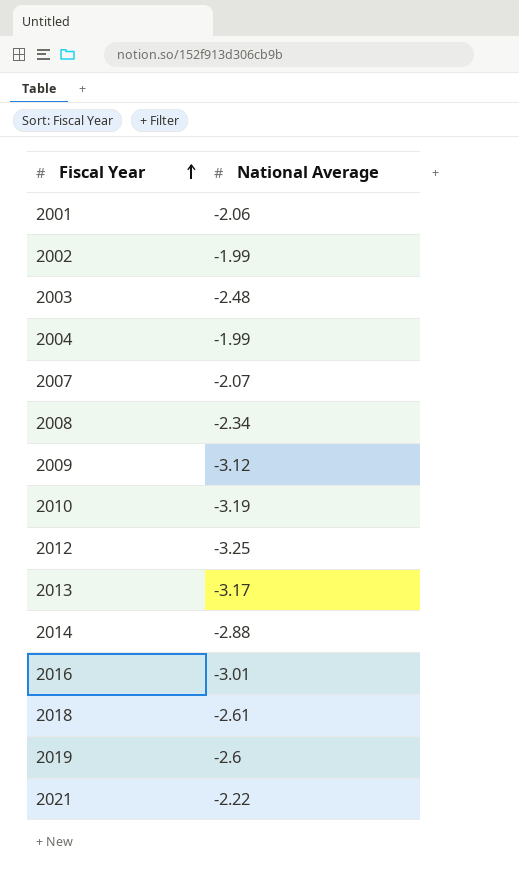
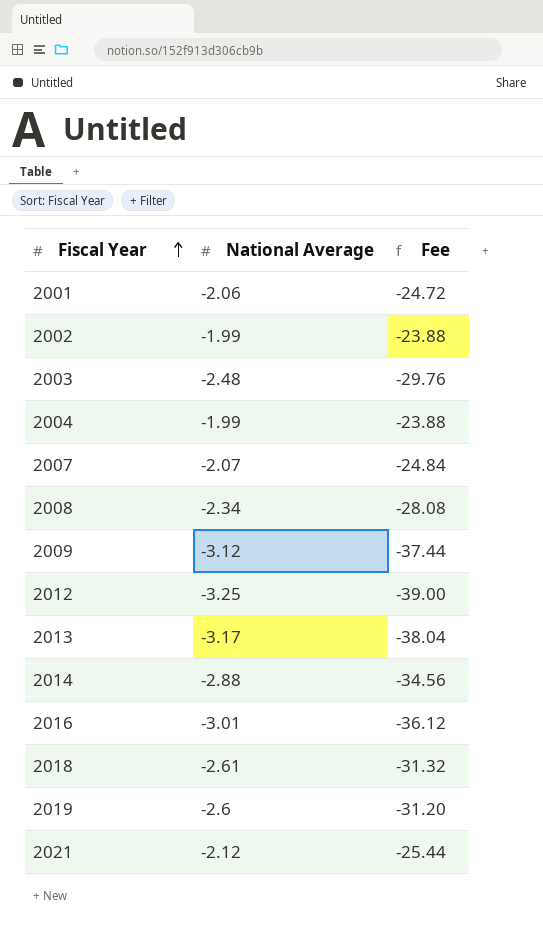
column Fee | formula: none -> [National Average] * 12
row 2010: -3.19 -> none
2021 | National Average: -2.22 -> -2.12

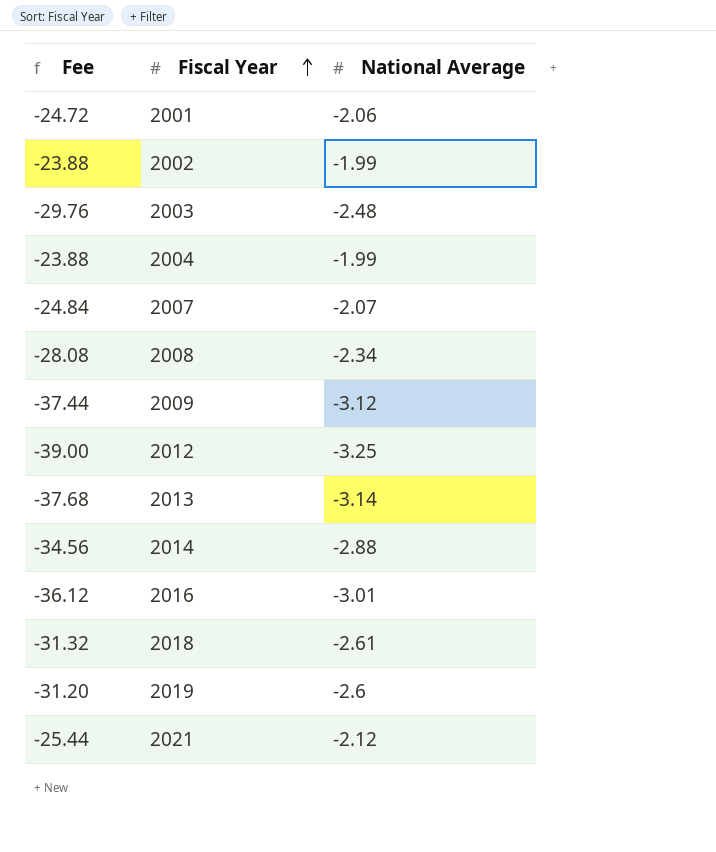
column Fee | position: 3 -> 1
2013 | Fee: -38.04 -> -37.68
2013 | National Average: -3.17 -> -3.14

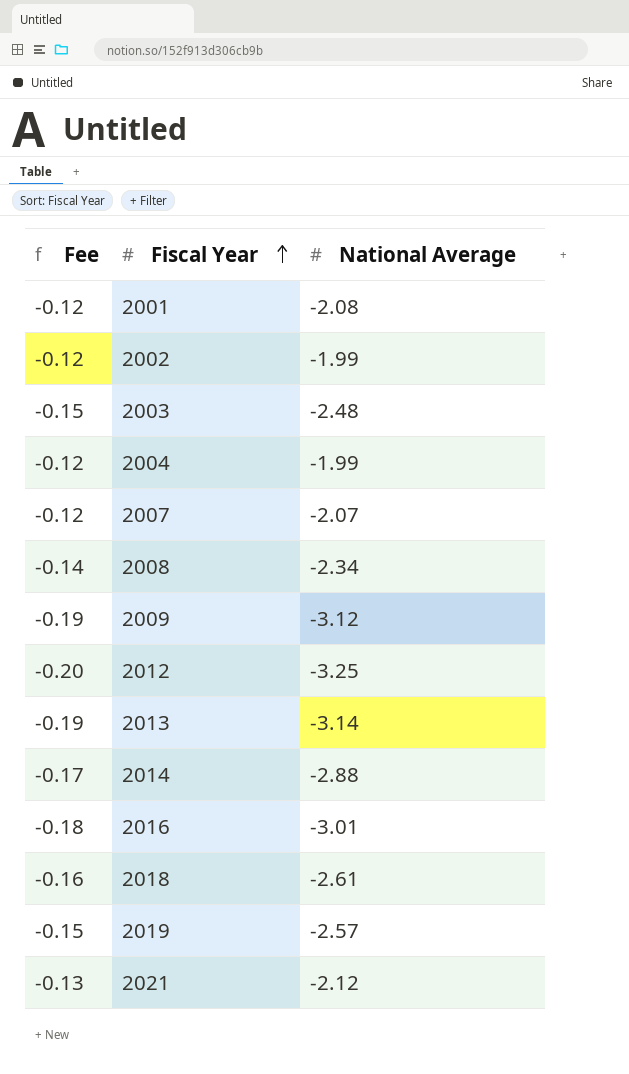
column Fee | formula: [National Average] * 12 -> [National Average] * 0.06
2001 | National Average: -2.06 -> -2.08
2019 | National Average: -2.6 -> -2.57

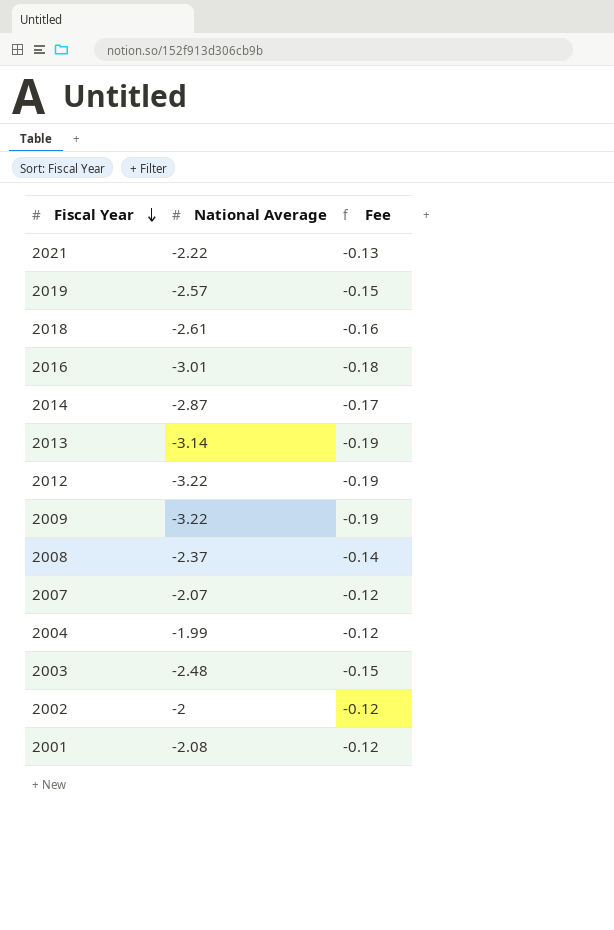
row order: Fiscal Year ascending -> Fiscal Year descending
column Fee | position: 1 -> 3
2021 | National Average: -2.12 -> -2.22
2014 | National Average: -2.88 -> -2.87
2012 | National Average: -3.25 -> -3.22
2012 | Fee: -0.20 -> -0.19
2009 | National Average: -3.12 -> -3.22
2008 | National Average: -2.34 -> -2.37
2002 | National Average: -1.99 -> -2

